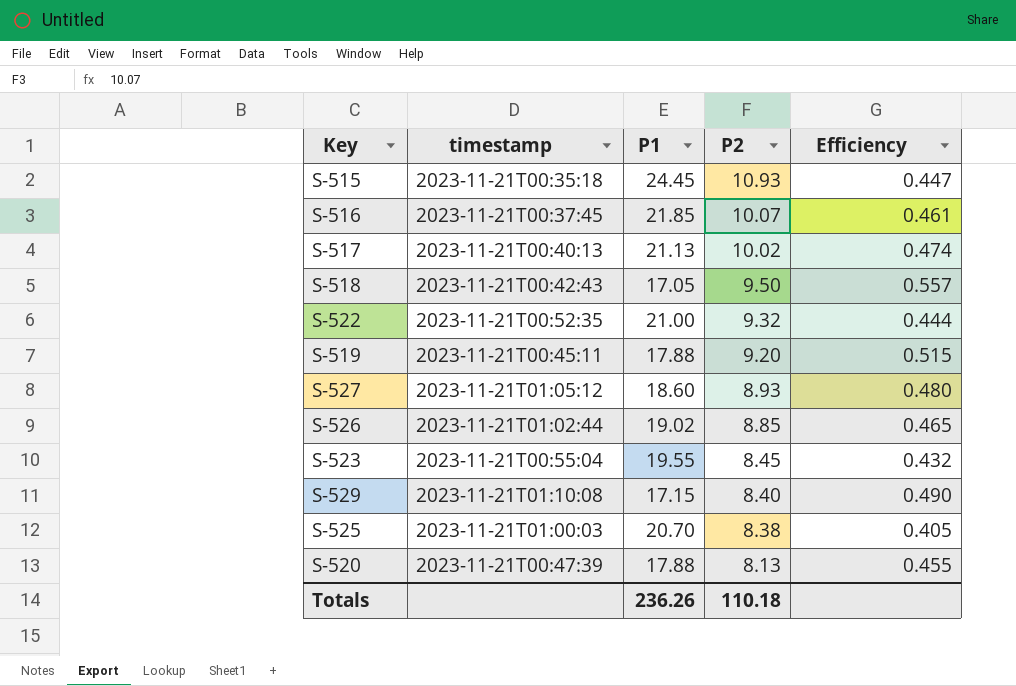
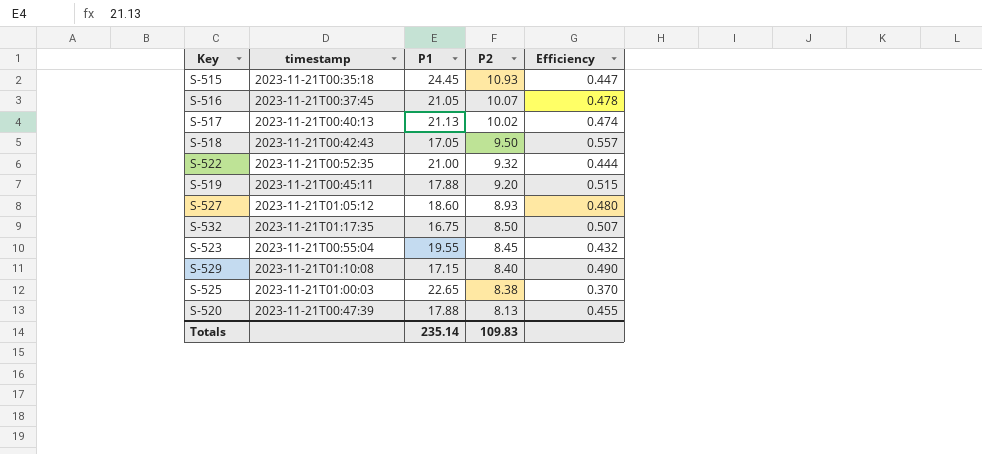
row S-526: 2023-11-21T01:02:44 | 19.02 | 8.85 | 0.465 -> none
S-516 | P1: 21.85 -> 21.05
S-516 | Efficiency: 0.461 -> 0.478
row S-532: none -> 2023-11-21T01:17:35 | 16.75 | 8.50 | 0.507
S-525 | P1: 20.70 -> 22.65
S-525 | Efficiency: 0.405 -> 0.370
Totals | P1: 236.26 -> 235.14
Totals | P2: 110.18 -> 109.83

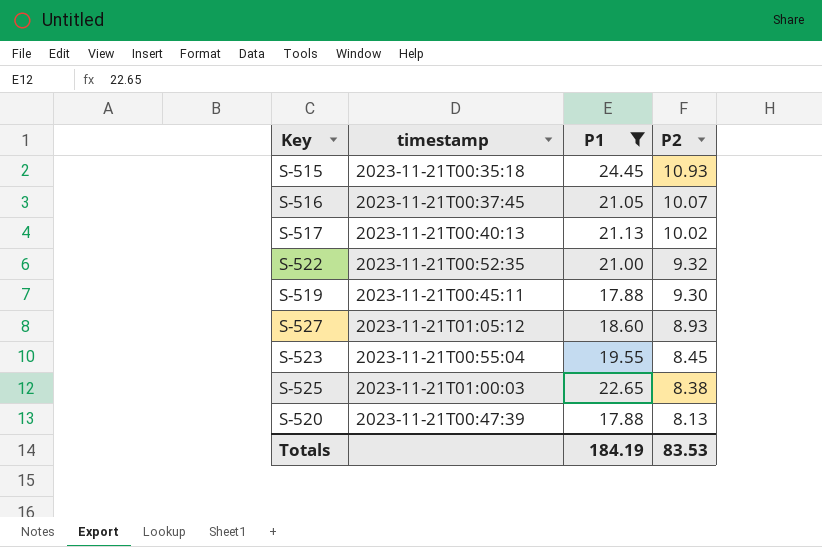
filter: none -> P1 >= 17.88
column Efficiency | formula: [P2] / [P1] -> none
S-519 | P2: 9.20 -> 9.30
Totals | P1: 235.14 -> 184.19
Totals | P2: 109.83 -> 83.53

